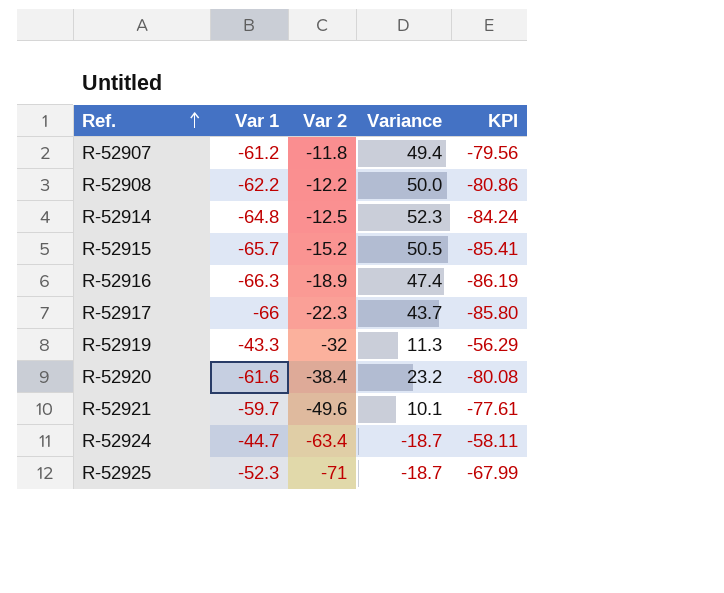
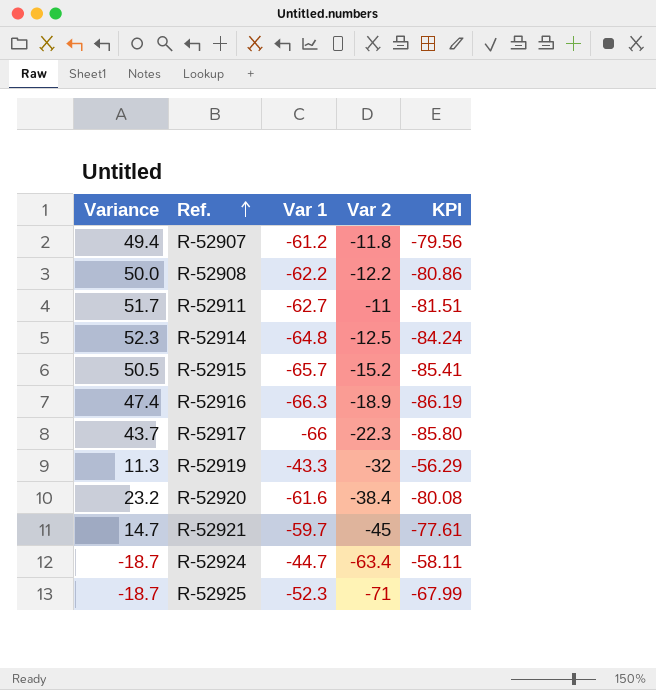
column Variance | position: 4 -> 1
row R-52911: none -> 51.7 | -62.7 | -11 | -81.51
R-52921 | Variance: 10.1 -> 14.7
R-52921 | Var 2: -49.6 -> -45

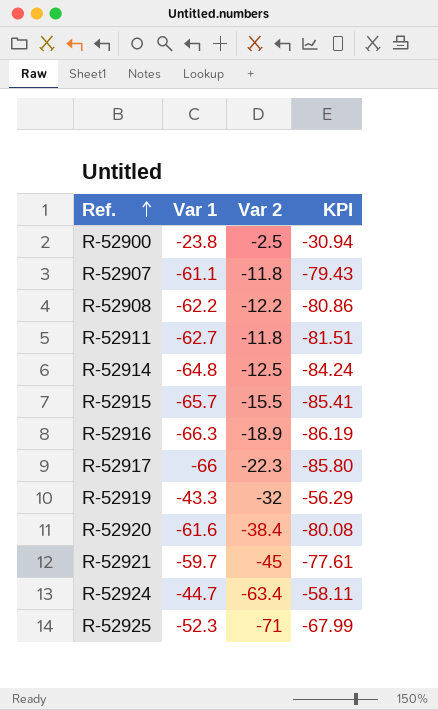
column Variance | formula: [Var 2] - [Var 1] -> none
row R-52900: none -> -23.8 | -2.5 | -30.94
R-52907 | Var 1: -61.2 -> -61.1
R-52907 | KPI: -79.56 -> -79.43
R-52911 | Var 2: -11 -> -11.8
R-52915 | Var 2: -15.2 -> -15.5

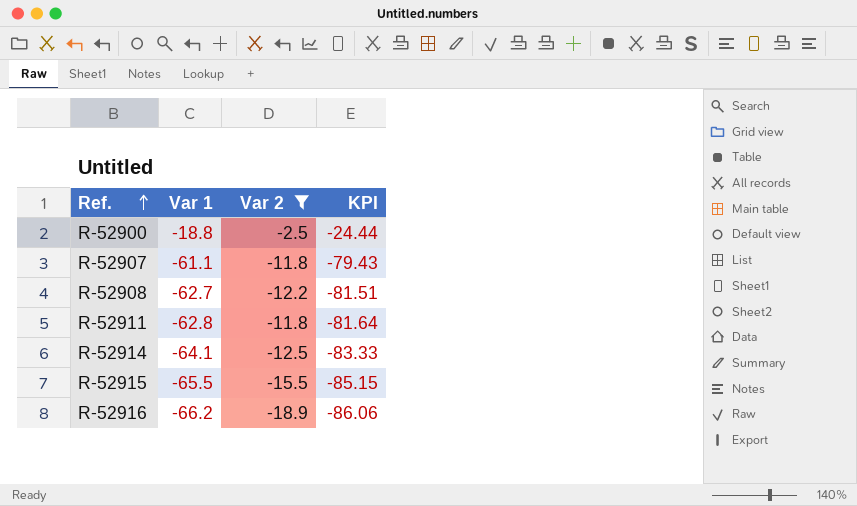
filter: none -> Var 2 >= -18.9
R-52900 | Var 1: -23.8 -> -18.8
R-52900 | KPI: -30.94 -> -24.44
R-52908 | Var 1: -62.2 -> -62.7
R-52908 | KPI: -80.86 -> -81.51
R-52911 | Var 1: -62.7 -> -62.8
R-52911 | KPI: -81.51 -> -81.64
R-52914 | Var 1: -64.8 -> -64.1
R-52914 | KPI: -84.24 -> -83.33
R-52915 | Var 1: -65.7 -> -65.5
R-52915 | KPI: -85.41 -> -85.15
R-52916 | Var 1: -66.3 -> -66.2
R-52916 | KPI: -86.19 -> -86.06

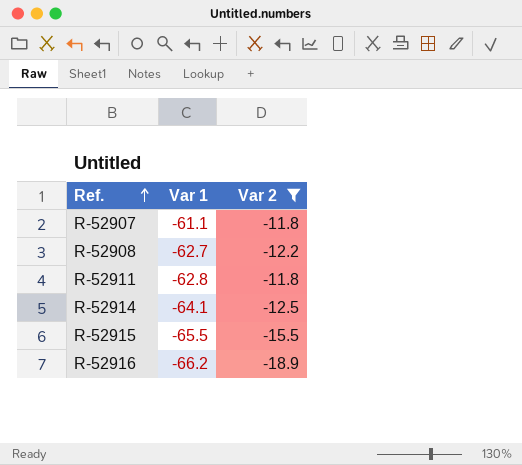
column KPI | formula: [Var 1] * 1.3 -> none
row R-52900: -18.8 | -2.5 | -24.44 -> none

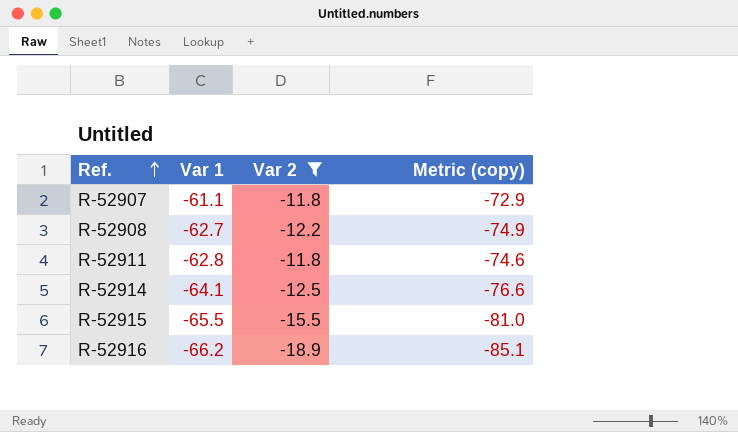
column Metric (copy) | formula: none -> [Var 1] + [Var 2]

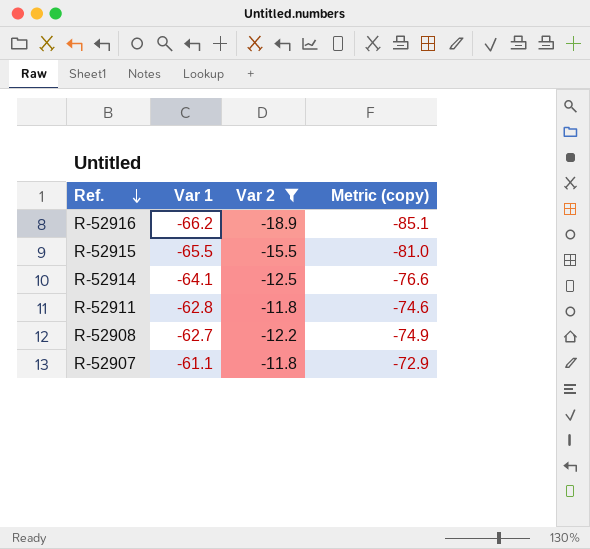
row order: Ref. ascending -> Ref. descending

